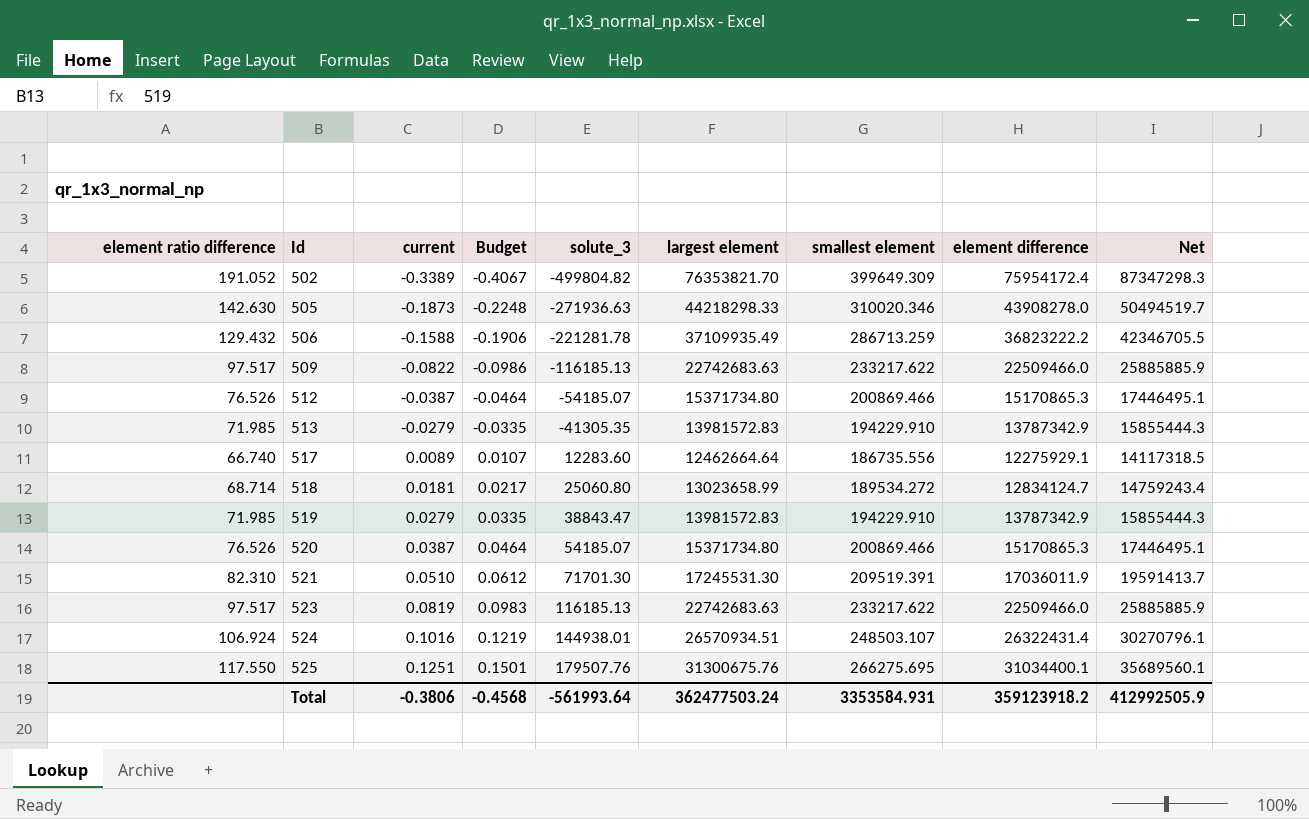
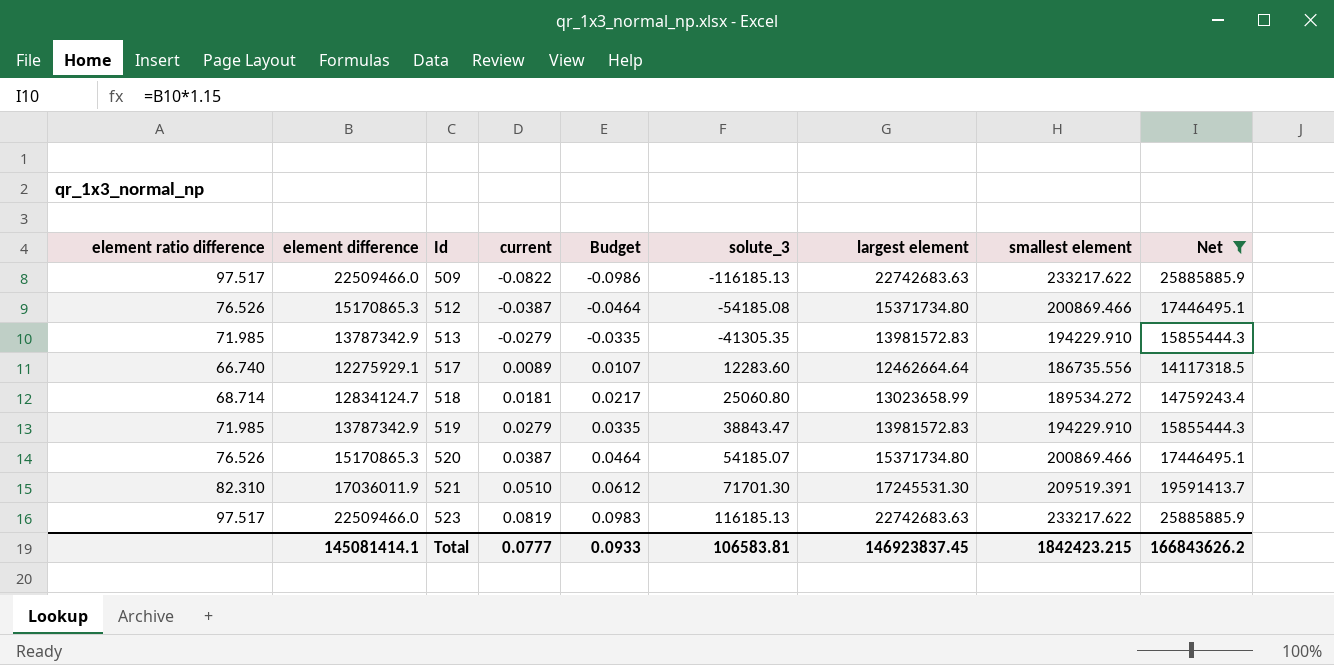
filter: none -> Net <= 25885885.9
column element difference | position: 8 -> 2
512 | solute_3: -54185.07 -> -54185.08
Total | element difference: 359123918.2 -> 145081414.1
Total | current: -0.3806 -> 0.0777
Total | Budget: -0.4568 -> 0.0933
Total | solute_3: -561993.64 -> 106583.81
Total | largest element: 362477503.24 -> 146923837.45
Total | smallest element: 3353584.931 -> 1842423.215
Total | Net: 412992505.9 -> 166843626.2

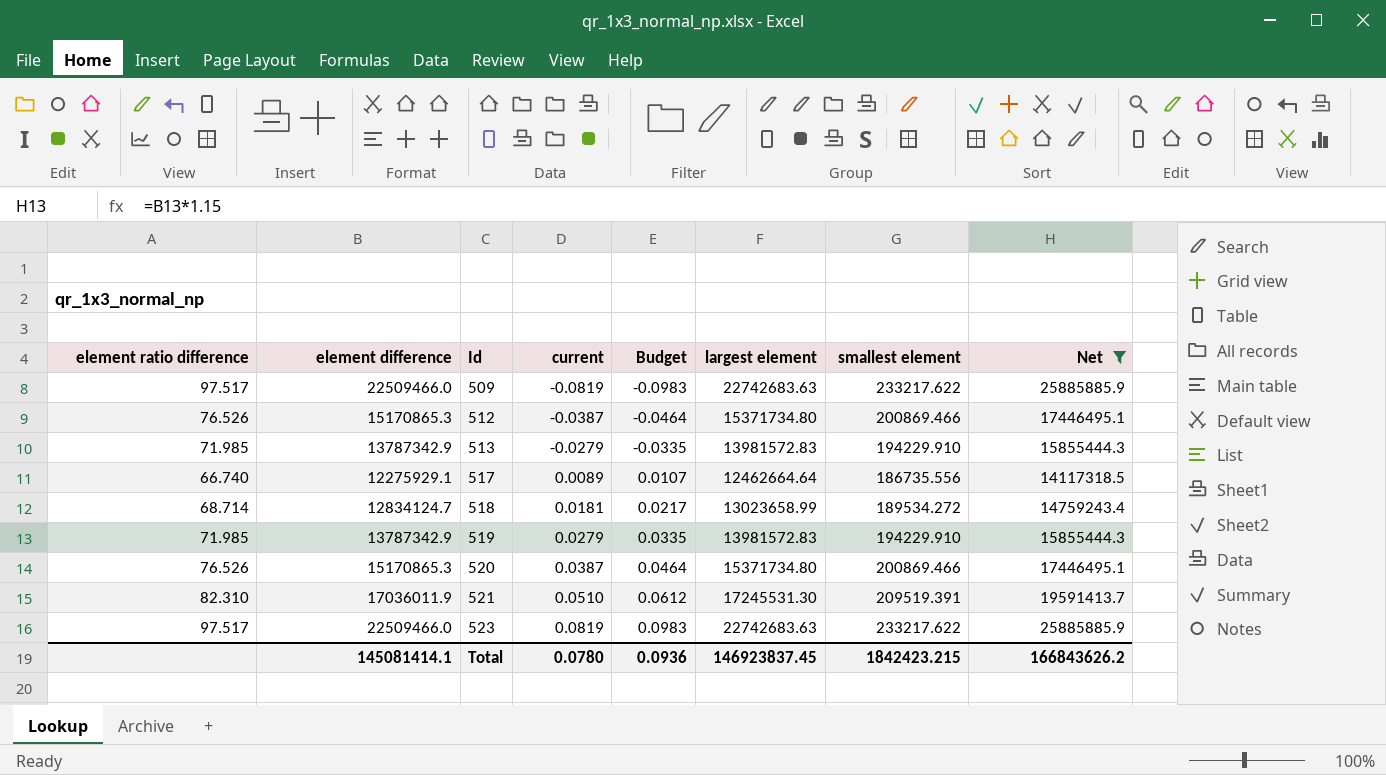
column solute_3 | position: 6 -> none
509 | current: -0.0822 -> -0.0819
509 | Budget: -0.0986 -> -0.0983
Total | current: 0.0777 -> 0.0780
Total | Budget: 0.0933 -> 0.0936

